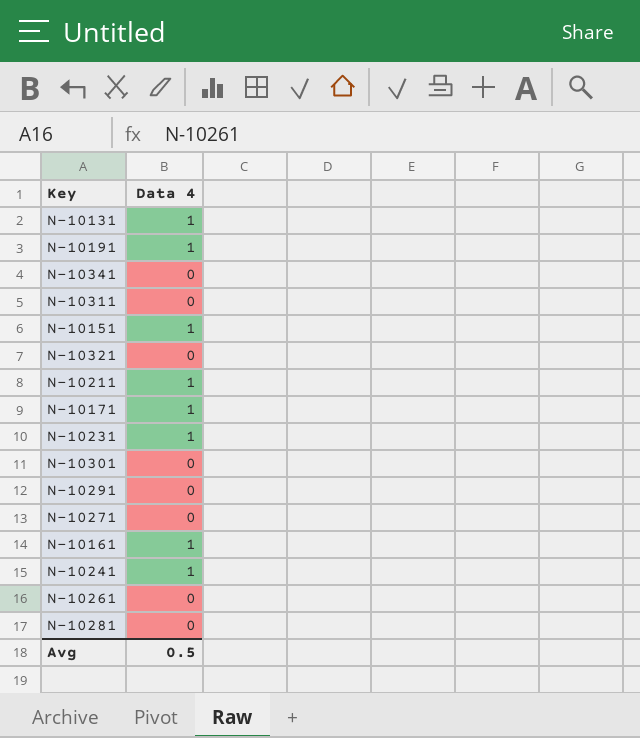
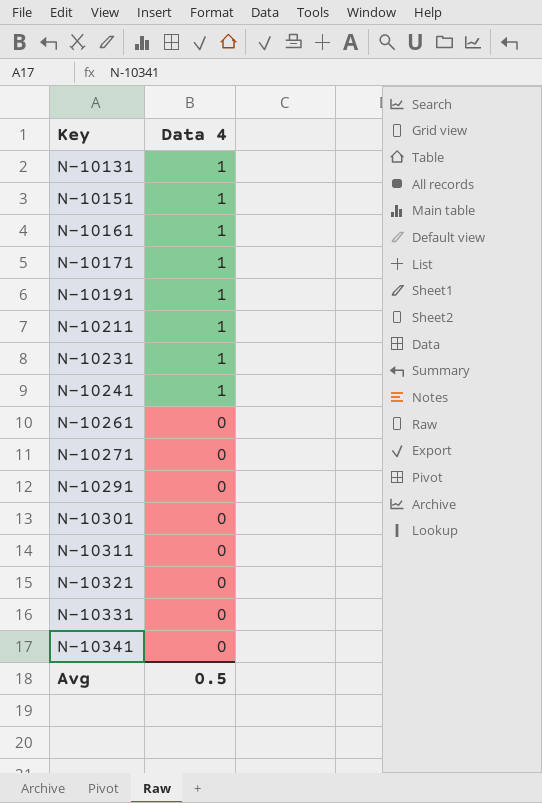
row order: none -> Key ascending
row N-10281: 0 -> none
row N-10331: none -> 0

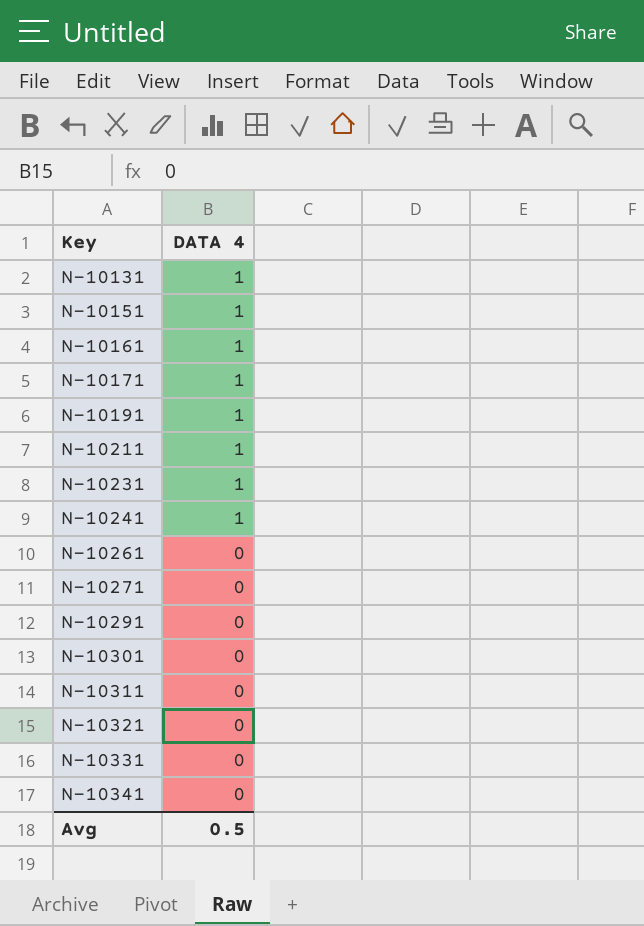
column name: Data 4 -> DATA 4

